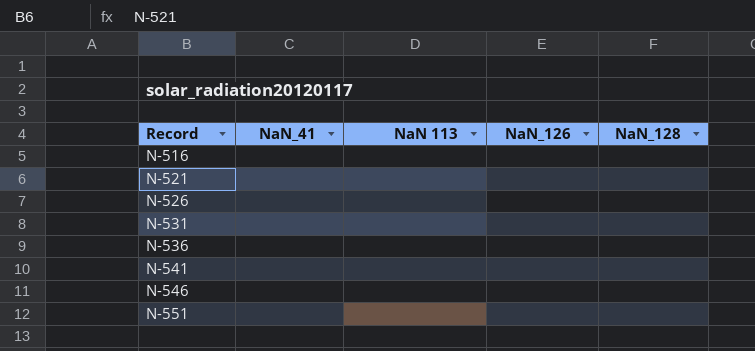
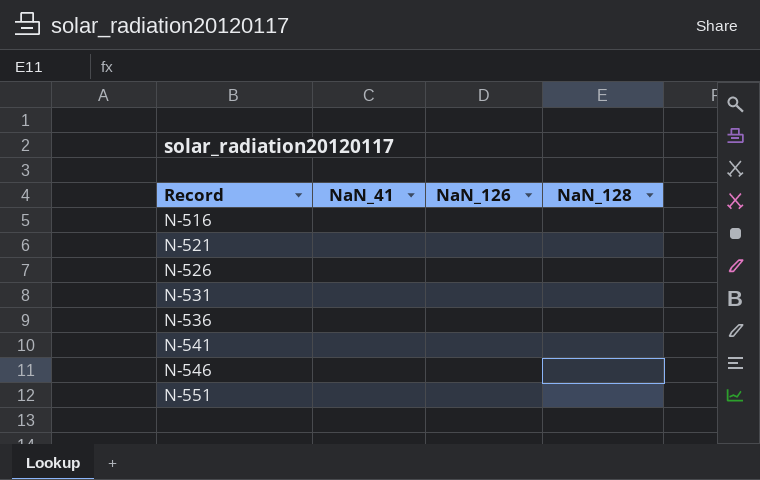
column NaN 113 | position: 3 -> none

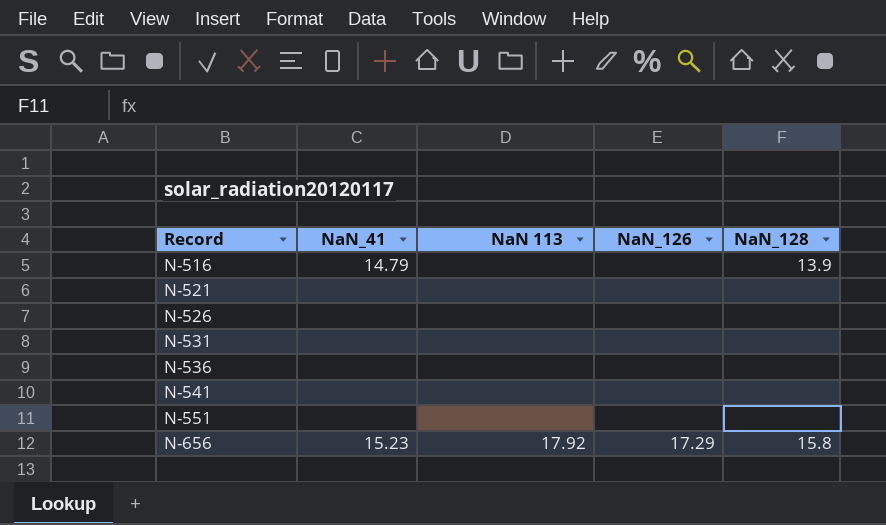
column NaN 113 | position: none -> 3
row N-546: none | none | none -> none
N-516 | NaN_41: none -> 14.79
N-516 | NaN_128: none -> 13.9
row N-656: none -> 15.23 | 17.92 | 17.29 | 15.8

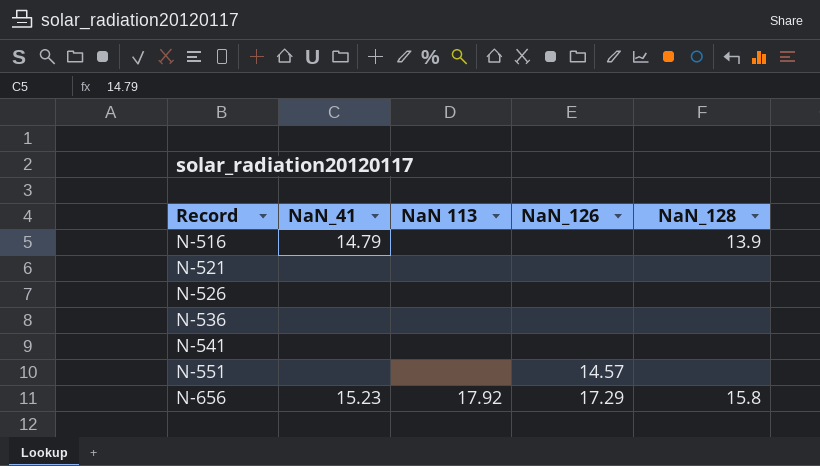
row N-531: none | none | none | none -> none
N-551 | NaN_126: none -> 14.57

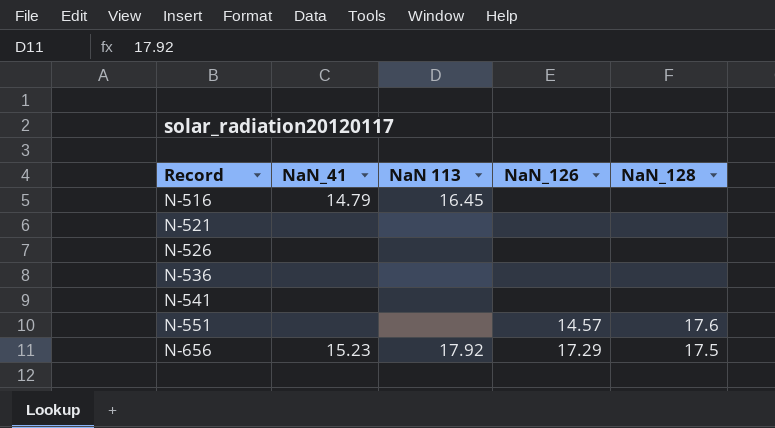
N-516 | NaN 113: none -> 16.45
N-516 | NaN_128: 13.9 -> none
N-551 | NaN_128: none -> 17.6
N-656 | NaN_128: 15.8 -> 17.5

